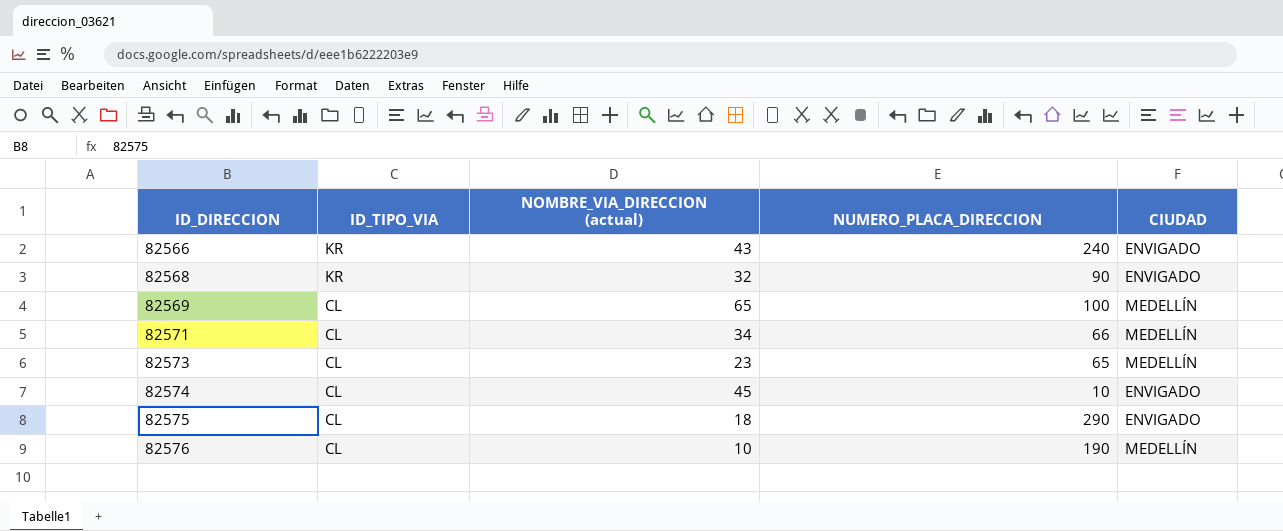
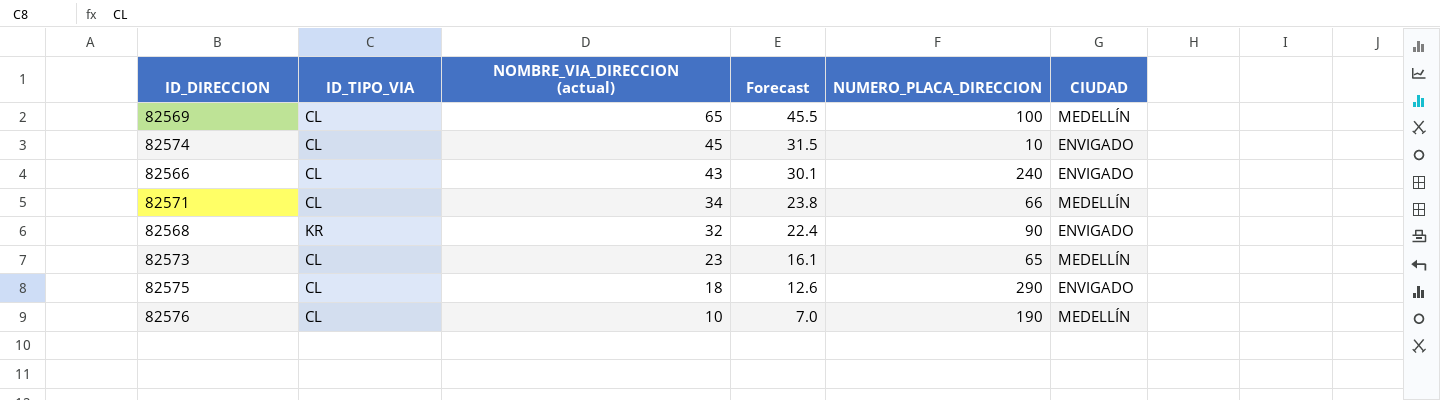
row order: ID_DIRECCION ascending -> NOMBRE_VIA_DIRECCION (actual) descending
column Forecast | formula: none -> [NOMBRE_VIA_DIRECCION (actual)] * 0.7
82566 | ID_TIPO_VIA: KR -> CL

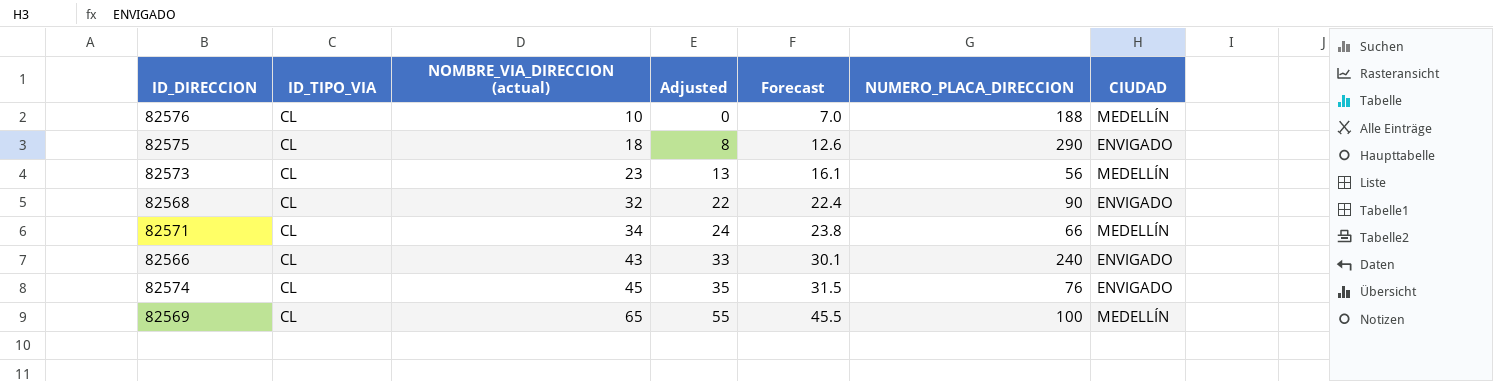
row order: NOMBRE_VIA_DIRECCION (actual) descending -> NOMBRE_VIA_DIRECCION (actual) ascending
column Adjusted | formula: none -> [NOMBRE_VIA_DIRECCION (actual)] - 10
82576 | NUMERO_PLACA_DIRECCION: 190 -> 188
82573 | NUMERO_PLACA_DIRECCION: 65 -> 56
82568 | ID_TIPO_VIA: KR -> CL
82574 | NUMERO_PLACA_DIRECCION: 10 -> 76

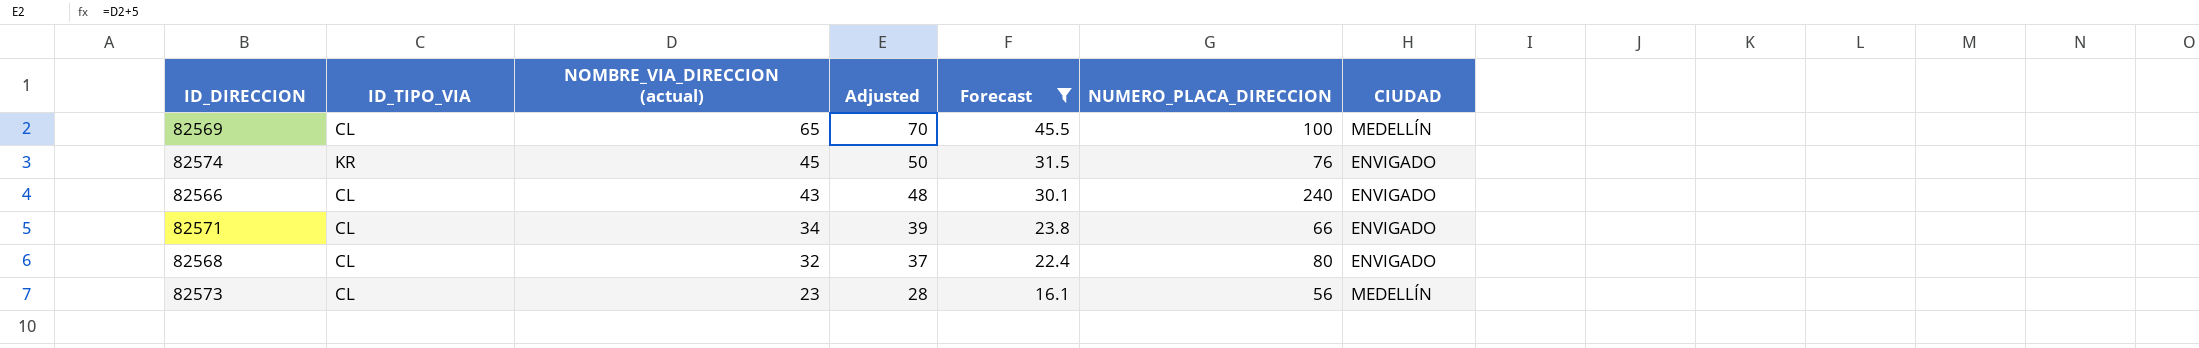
filter: none -> Forecast >= 16.1
row order: NOMBRE_VIA_DIRECCION (actual) ascending -> NOMBRE_VIA_DIRECCION (actual) descending
column Adjusted | formula: [NOMBRE_VIA_DIRECCION (actual)] - 10 -> [NOMBRE_VIA_DIRECCION (actual)] + 5
82574 | ID_TIPO_VIA: CL -> KR
82571 | CIUDAD: MEDELLÍN -> ENVIGADO
82568 | NUMERO_PLACA_DIRECCION: 90 -> 80

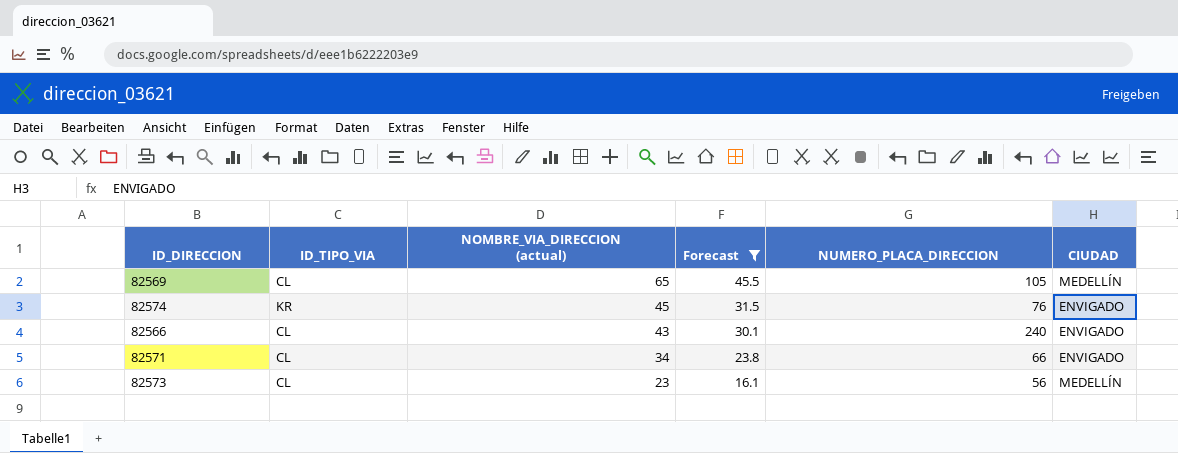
column Adjusted | formula: [NOMBRE_VIA_DIRECCION (actual)] + 5 -> none
row 82568: CL | 32 | 37 | 22.4 | 80 | ENVIGADO -> none
82569 | NUMERO_PLACA_DIRECCION: 100 -> 105

